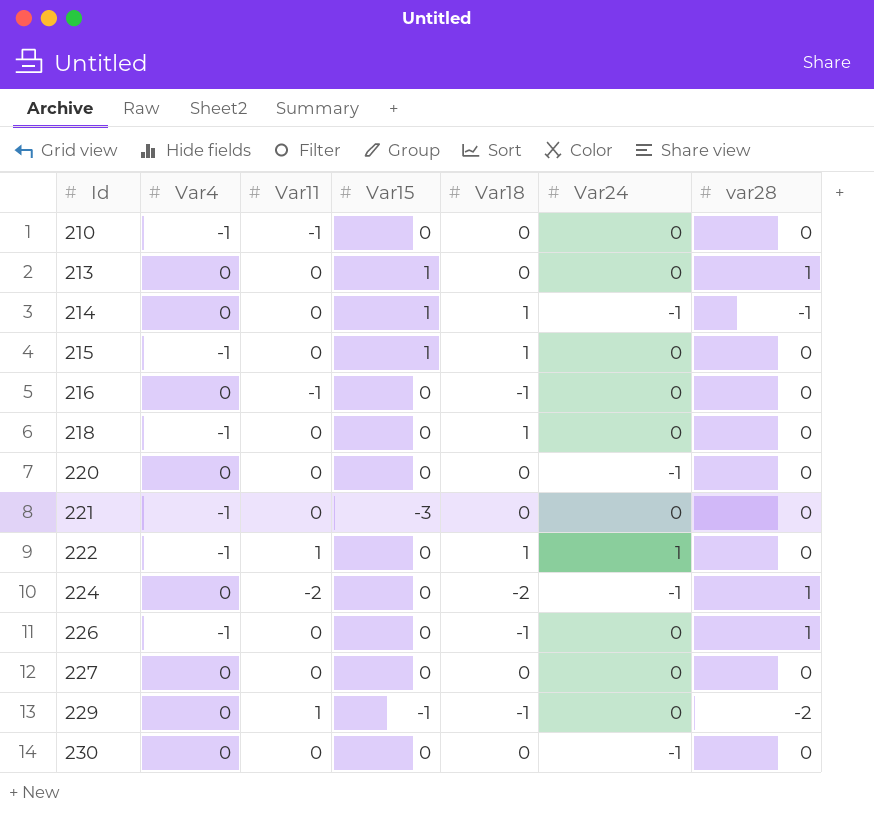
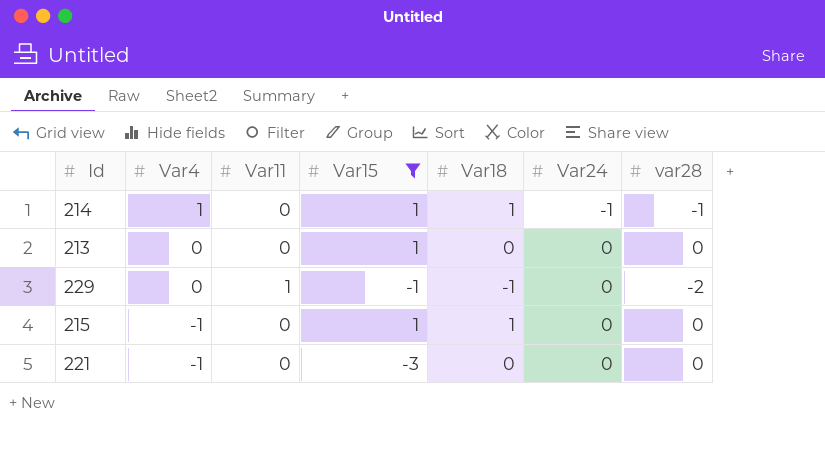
filter: none -> Var15 != 0
row order: Id ascending -> Var4 descending
214 | Var4: 0 -> 1
213 | var28: 1 -> 0

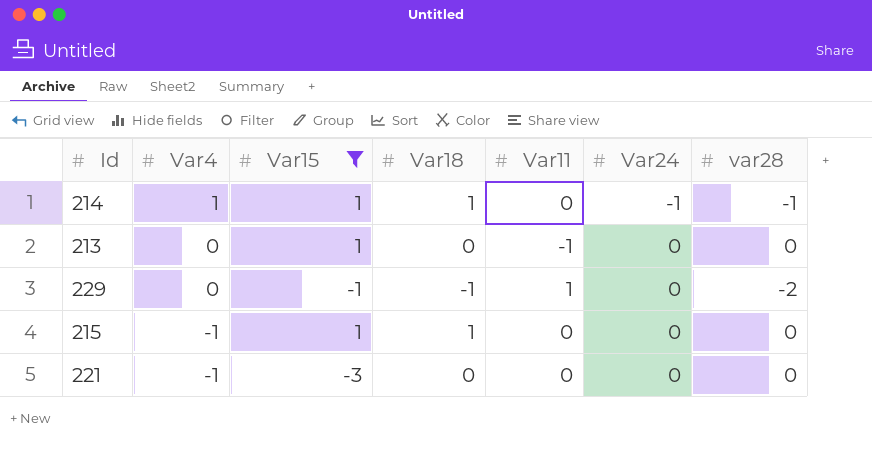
column Var11 | position: 3 -> 5
213 | Var11: 0 -> -1

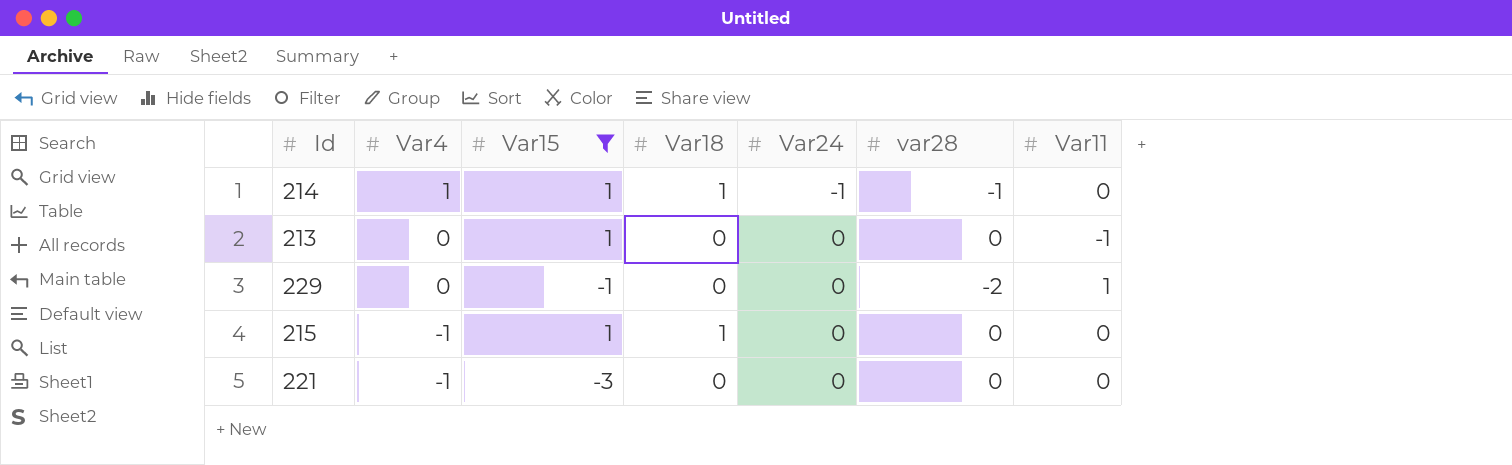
column Var11 | position: 5 -> 7
229 | Var18: -1 -> 0

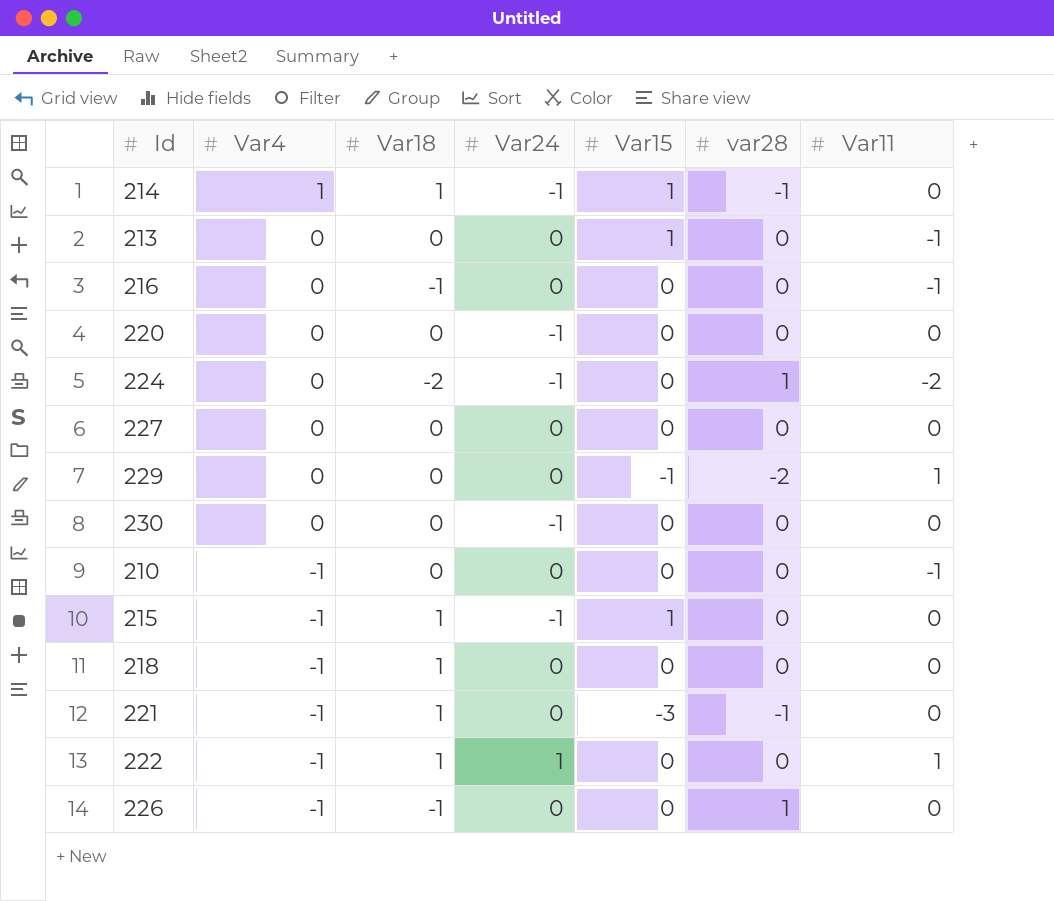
filter: Var15 != 0 -> none
column Var15 | position: 3 -> 5
215 | Var24: 0 -> -1
221 | Var18: 0 -> 1
221 | var28: 0 -> -1

